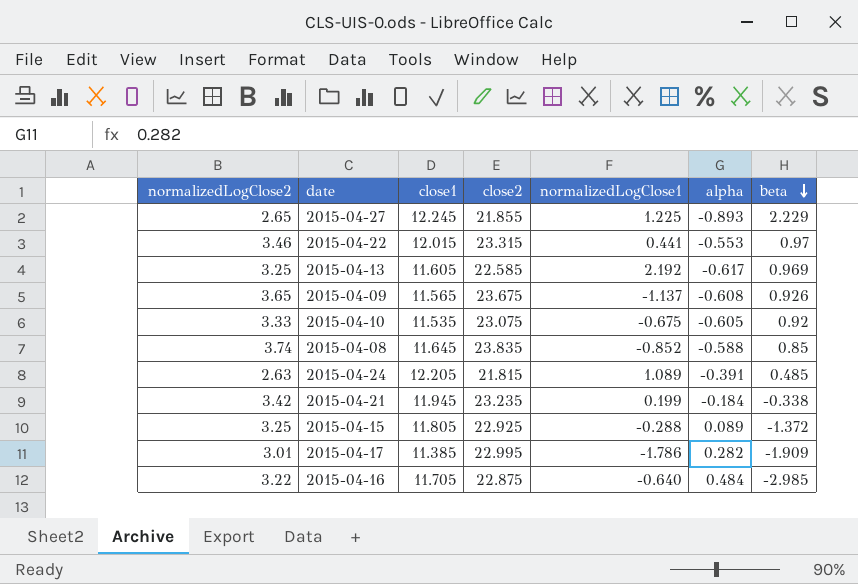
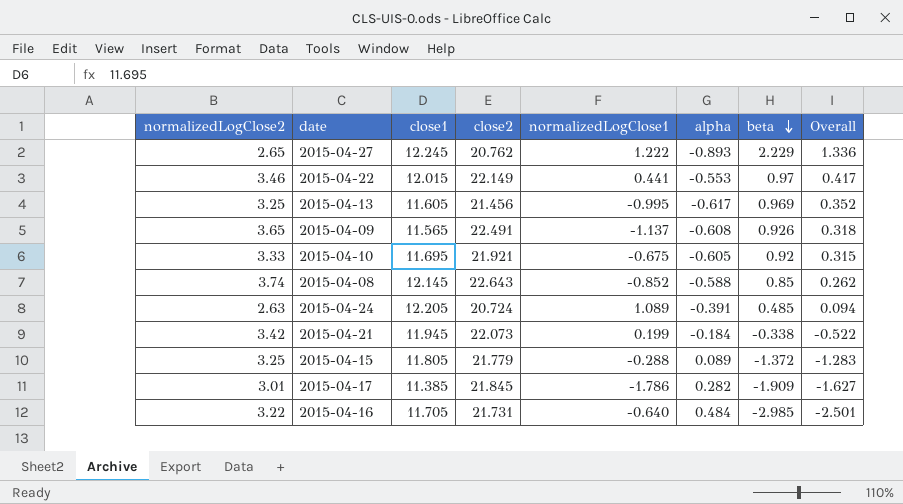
column Overall | formula: none -> [alpha] + [beta]
2015-04-27 | close2: 21.855 -> 20.762
2015-04-27 | normalizedLogClose1: 1.225 -> 1.222
2015-04-22 | close2: 23.315 -> 22.149
2015-04-13 | close2: 22.585 -> 21.456
2015-04-13 | normalizedLogClose1: 2.192 -> -0.995
2015-04-09 | close2: 23.675 -> 22.491
2015-04-10 | close1: 11.535 -> 11.695
2015-04-10 | close2: 23.075 -> 21.921
2015-04-08 | close1: 11.645 -> 12.145
2015-04-08 | close2: 23.835 -> 22.643
2015-04-24 | close2: 21.815 -> 20.724
2015-04-21 | close2: 23.235 -> 22.073
2015-04-15 | close2: 22.925 -> 21.779
2015-04-17 | close2: 22.995 -> 21.845
2015-04-16 | close2: 22.875 -> 21.731

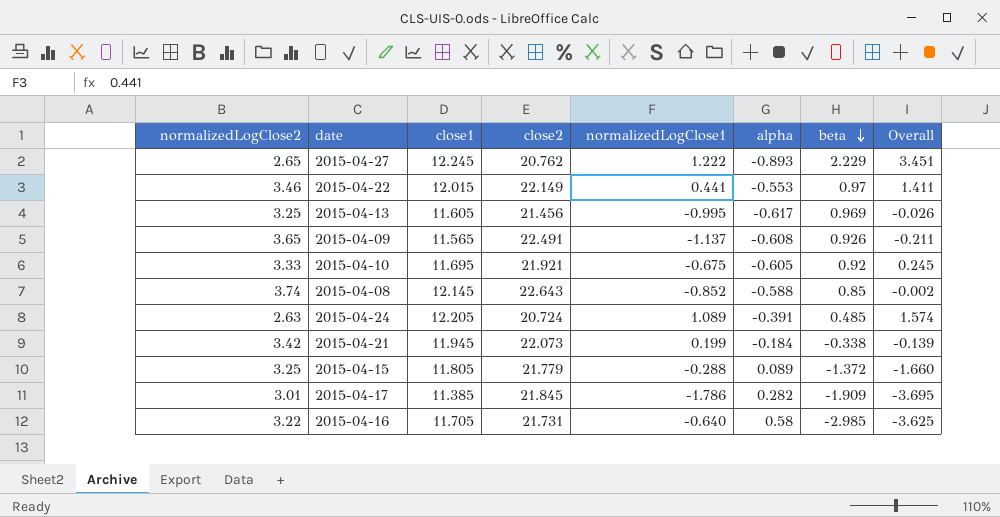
column Overall | formula: [alpha] + [beta] -> [normalizedLogClose1] + [beta]
2015-04-16 | alpha: 0.484 -> 0.58

